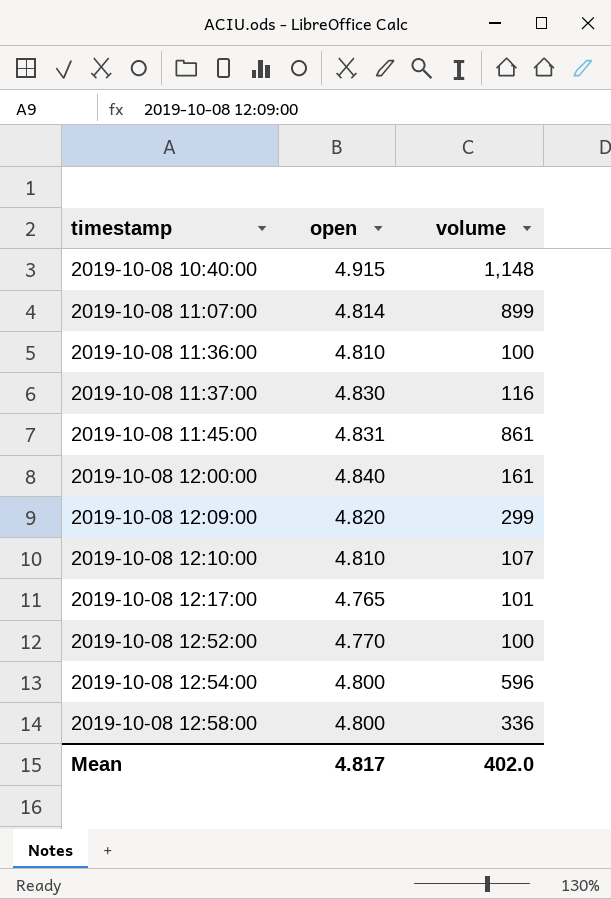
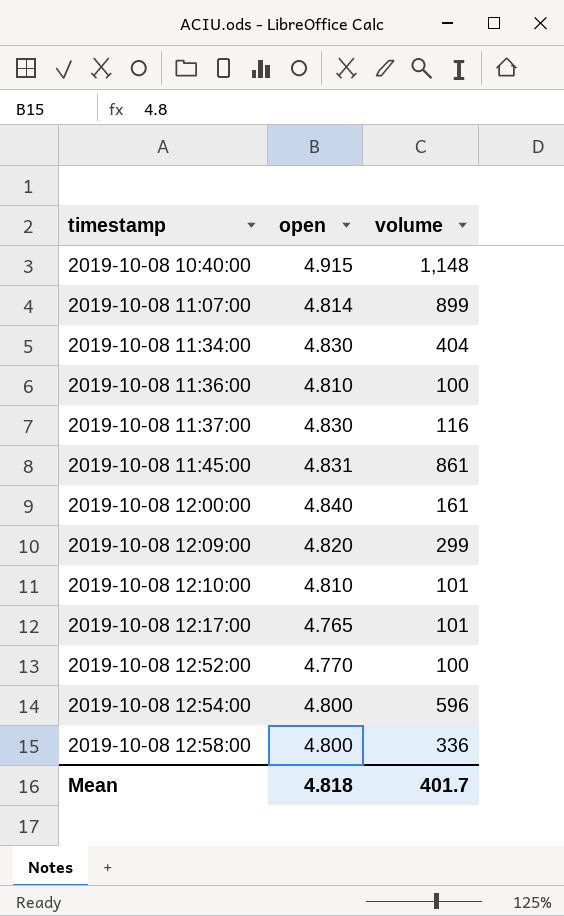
row 2019-10-08 11:34:00: none -> 4.830 | 404
2019-10-08 12:10:00 | volume: 107 -> 101
Mean | open: 4.817 -> 4.818
Mean | volume: 402.0 -> 401.7

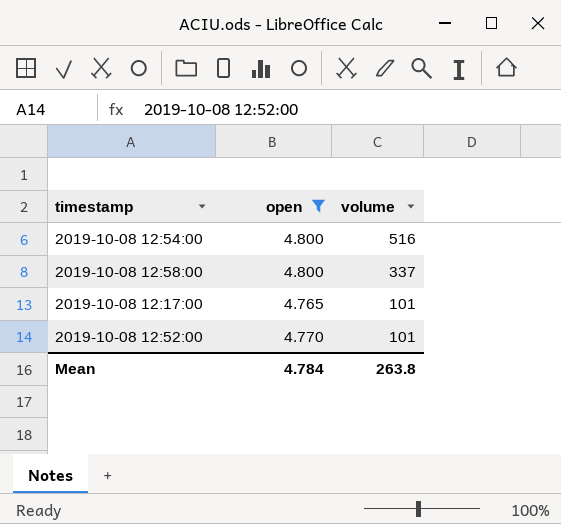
filter: none -> open <= 4.800
row order: timestamp ascending -> volume descending
2019-10-08 12:54:00 | volume: 596 -> 516
2019-10-08 12:58:00 | volume: 336 -> 337
2019-10-08 12:52:00 | volume: 100 -> 101
Mean | open: 4.818 -> 4.784
Mean | volume: 401.7 -> 263.8

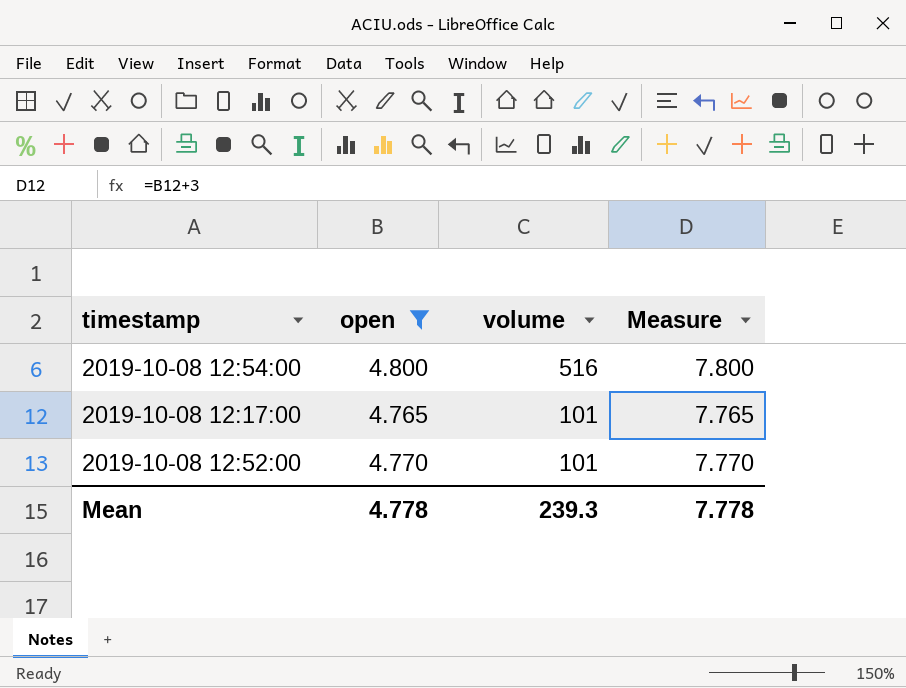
column Measure | formula: none -> [open] + 3
row 2019-10-08 12:58:00: 4.800 | 337 -> none
Mean | open: 4.784 -> 4.778
Mean | volume: 263.8 -> 239.3

